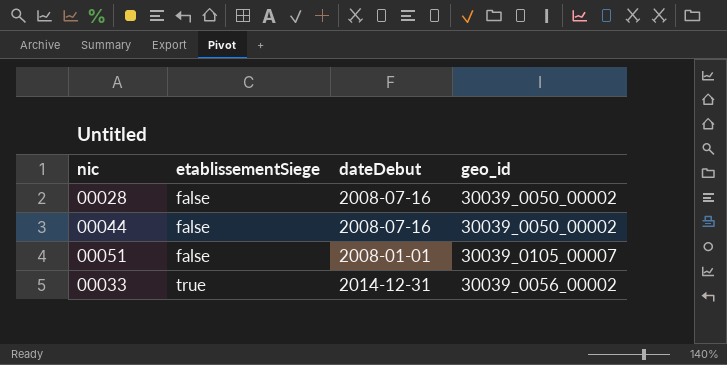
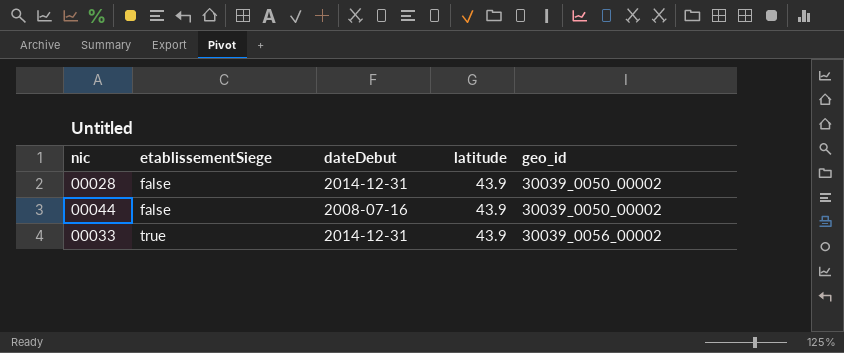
column latitude | position: none -> 4
row 00051: false | 2008-01-01 | 30039_0105_00007 -> none
00028 | dateDebut: 2008-07-16 -> 2014-12-31

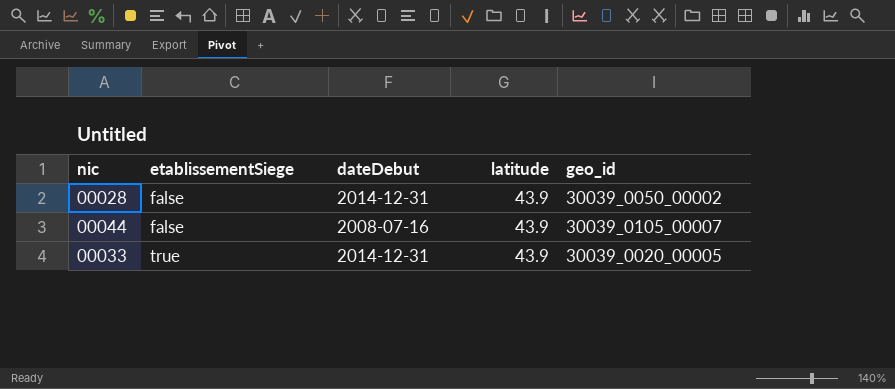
00044 | geo_id: 30039_0050_00002 -> 30039_0105_00007
00033 | geo_id: 30039_0056_00002 -> 30039_0020_00005

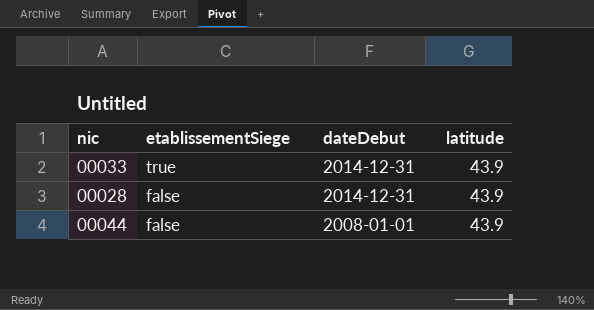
row order: etablissementSiege ascending -> etablissementSiege descending
column geo_id | position: 5 -> none
00044 | dateDebut: 2008-07-16 -> 2008-01-01

